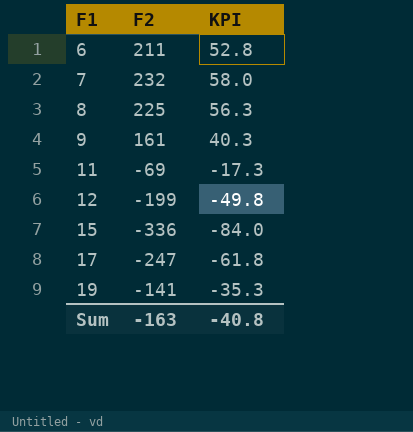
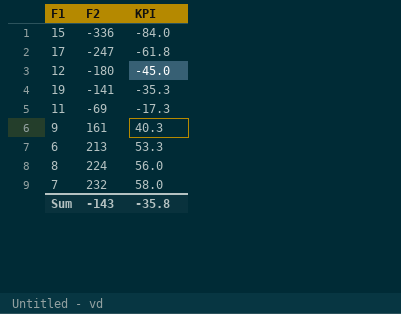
row order: F1 ascending -> F2 ascending
12 | F2: -199 -> -180
12 | KPI: -49.8 -> -45.0
6 | F2: 211 -> 213
6 | KPI: 52.8 -> 53.3
8 | F2: 225 -> 224
8 | KPI: 56.3 -> 56.0
Sum | F2: -163 -> -143
Sum | KPI: -40.8 -> -35.8

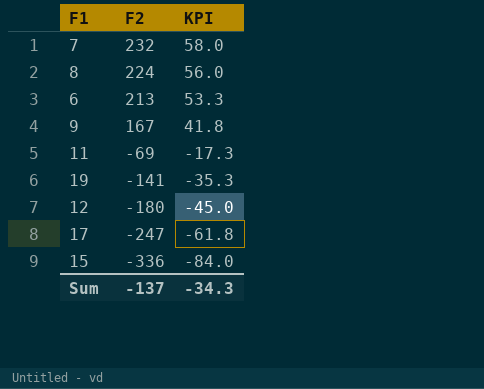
row order: F2 ascending -> F2 descending
9 | F2: 161 -> 167
9 | KPI: 40.3 -> 41.8
Sum | F2: -143 -> -137
Sum | KPI: -35.8 -> -34.3

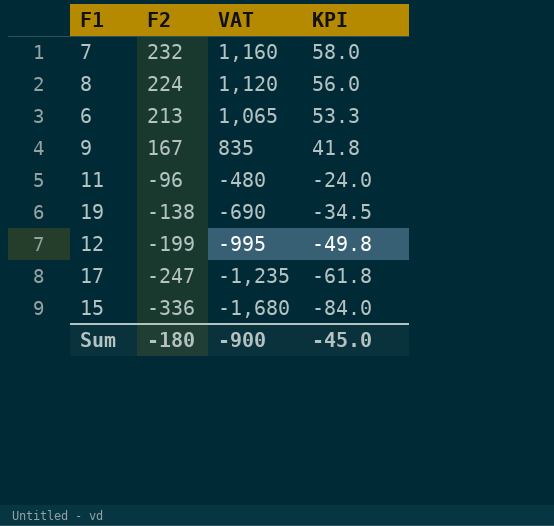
column VAT | formula: none -> [F2] * 5
11 | F2: -69 -> -96
11 | KPI: -17.3 -> -24.0
19 | F2: -141 -> -138
19 | KPI: -35.3 -> -34.5
12 | F2: -180 -> -199
12 | KPI: -45.0 -> -49.8
Sum | F2: -137 -> -180
Sum | KPI: -34.3 -> -45.0

